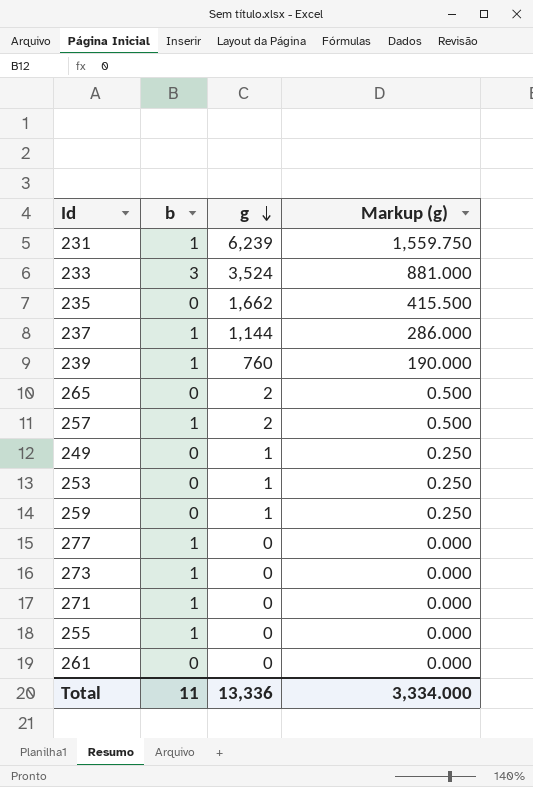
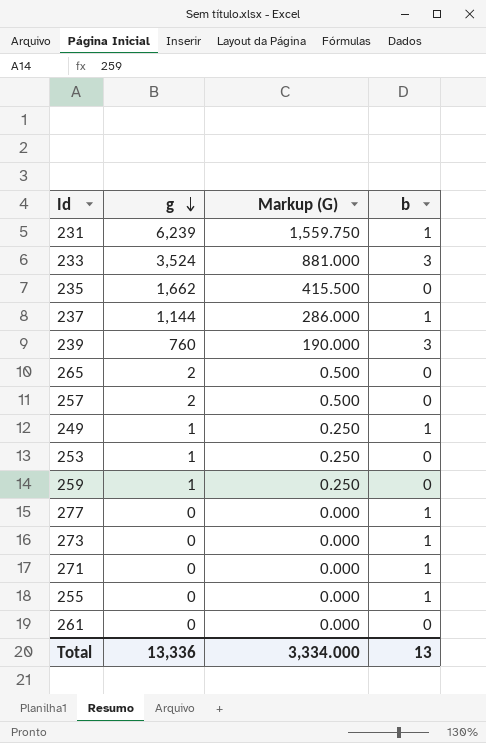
column name: Markup (g) -> Markup (G)
column b | position: 2 -> 4
239 | b: 1 -> 3
257 | b: 1 -> 0
249 | b: 0 -> 1
Total | b: 11 -> 13

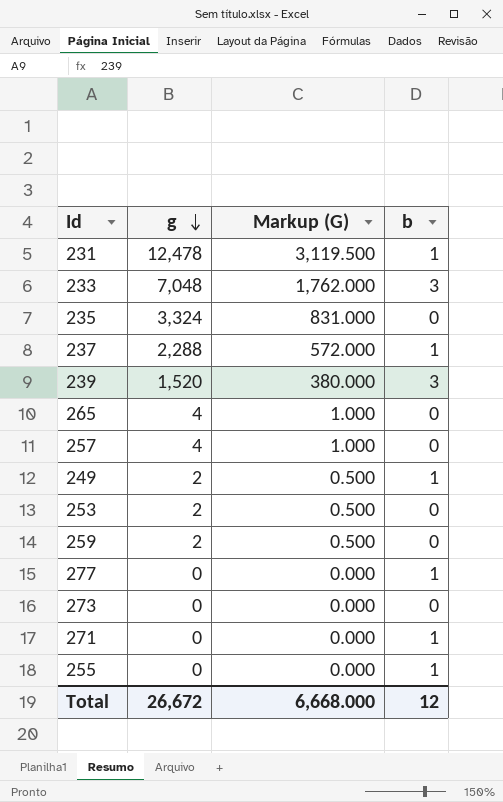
row 261: 0 | 0.000 | 0 -> none
231 | g: 6,239 -> 12,478
231 | Markup (G): 1,559.750 -> 3,119.500
233 | g: 3,524 -> 7,048
233 | Markup (G): 881.000 -> 1,762.000
235 | g: 1,662 -> 3,324
235 | Markup (G): 415.500 -> 831.000
237 | g: 1,144 -> 2,288
237 | Markup (G): 286.000 -> 572.000
239 | g: 760 -> 1,520
239 | Markup (G): 190.000 -> 380.000
265 | g: 2 -> 4
265 | Markup (G): 0.500 -> 1.000
257 | g: 2 -> 4
257 | Markup (G): 0.500 -> 1.000
249 | g: 1 -> 2
249 | Markup (G): 0.250 -> 0.500
253 | g: 1 -> 2
253 | Markup (G): 0.250 -> 0.500
259 | g: 1 -> 2
259 | Markup (G): 0.250 -> 0.500
273 | b: 1 -> 0
Total | g: 13,336 -> 26,672
Total | Markup (G): 3,334.000 -> 6,668.000
Total | b: 13 -> 12

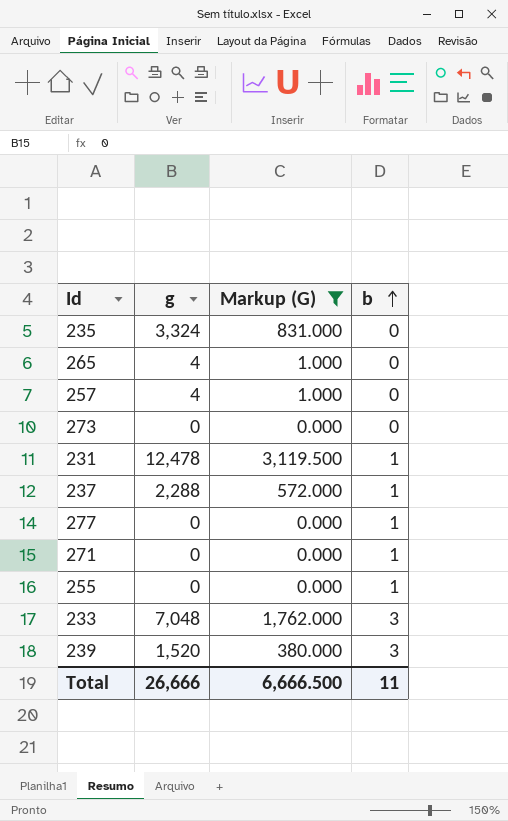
filter: none -> Markup (G) != 0.500
row order: g descending -> b ascending
Total | g: 26,672 -> 26,666
Total | Markup (G): 6,668.000 -> 6,666.500
Total | b: 12 -> 11

